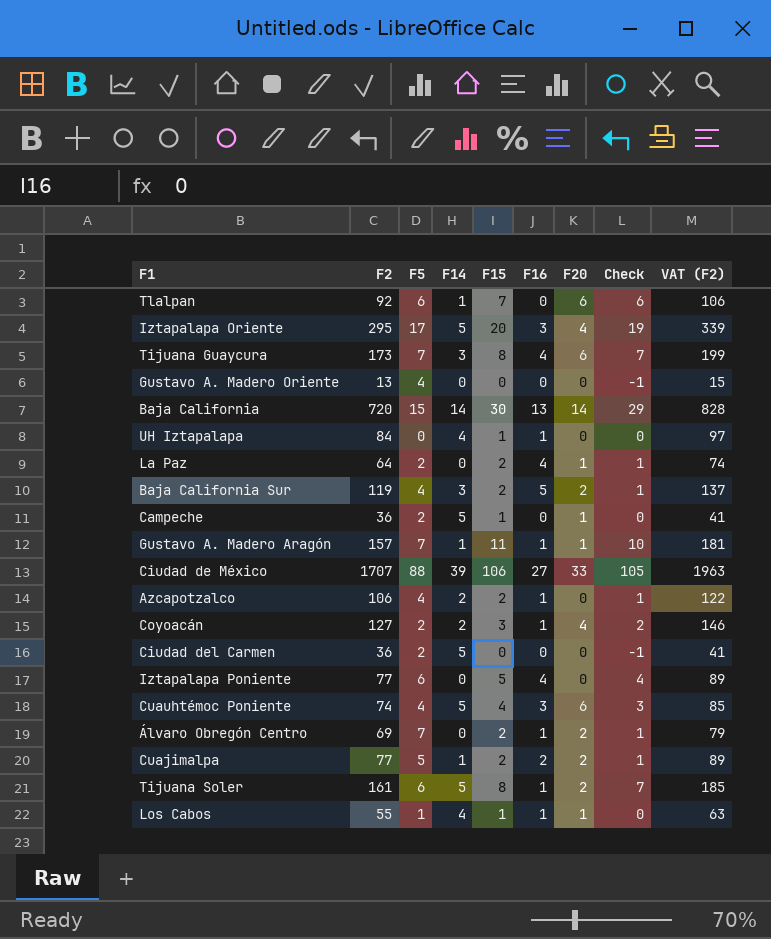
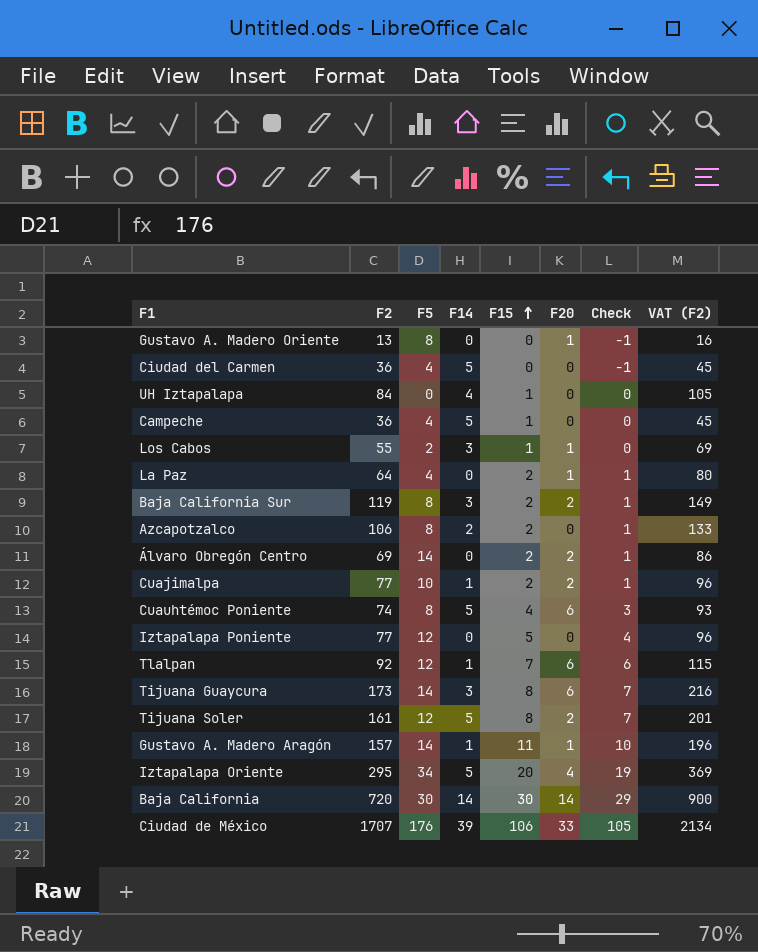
row order: none -> F15 ascending
column F16 | position: 6 -> none
column VAT (F2) | formula: [F2] * 1.15 -> [F2] * 1.25
row Coyoacán: 127 | 2 | 2 | 3 | 1 | 4 | 2 | 146 -> none
Gustavo A. Madero Oriente | F5: 4 -> 8
Gustavo A. Madero Oriente | F20: 0 -> 1
Ciudad del Carmen | F5: 2 -> 4
Campeche | F5: 2 -> 4
Campeche | F20: 1 -> 0
Los Cabos | F5: 1 -> 2
Los Cabos | F14: 4 -> 3
La Paz | F5: 2 -> 4
Baja California Sur | F5: 4 -> 8
Azcapotzalco | F5: 4 -> 8
Álvaro Obregón Centro | F5: 7 -> 14
Cuajimalpa | F5: 5 -> 10
Cuauhtémoc Poniente | F5: 4 -> 8
Iztapalapa Poniente | F5: 6 -> 12
Tlalpan | F5: 6 -> 12
Tijuana Guaycura | F5: 7 -> 14
Tijuana Soler | F5: 6 -> 12
Gustavo A. Madero Aragón | F5: 7 -> 14
Iztapalapa Oriente | F5: 17 -> 34
Baja California | F5: 15 -> 30
Ciudad de México | F5: 88 -> 176

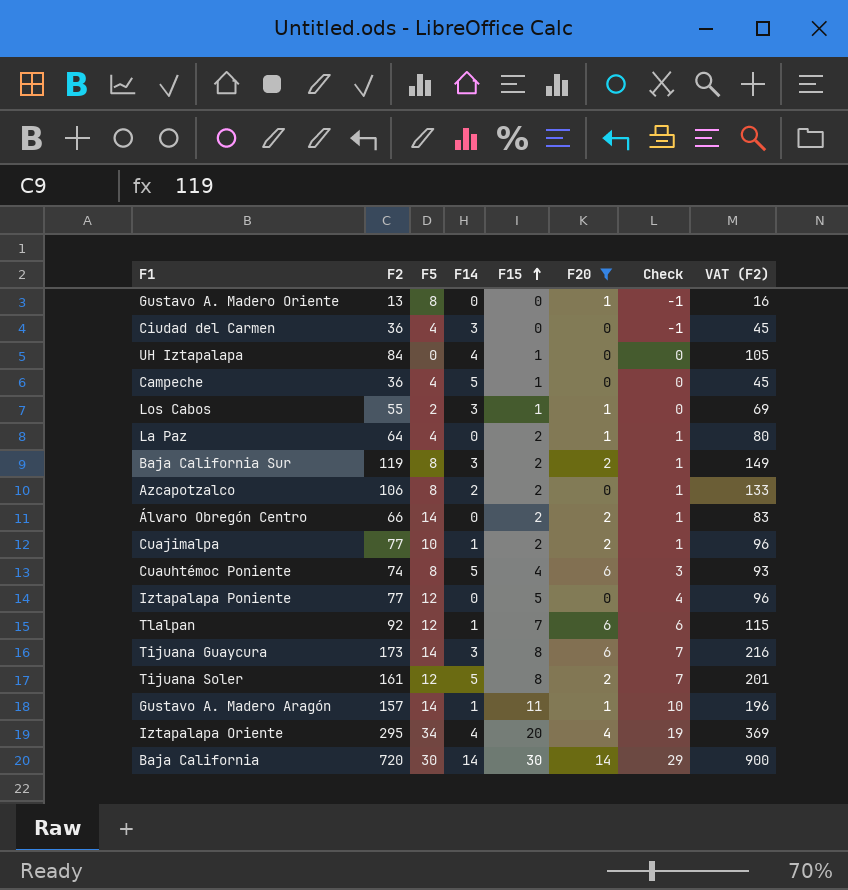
filter: none -> F20 != 33
Ciudad del Carmen | F14: 5 -> 3
Álvaro Obregón Centro | F2: 69 -> 66
Álvaro Obregón Centro | VAT (F2): 86 -> 83
Iztapalapa Oriente | F14: 5 -> 4

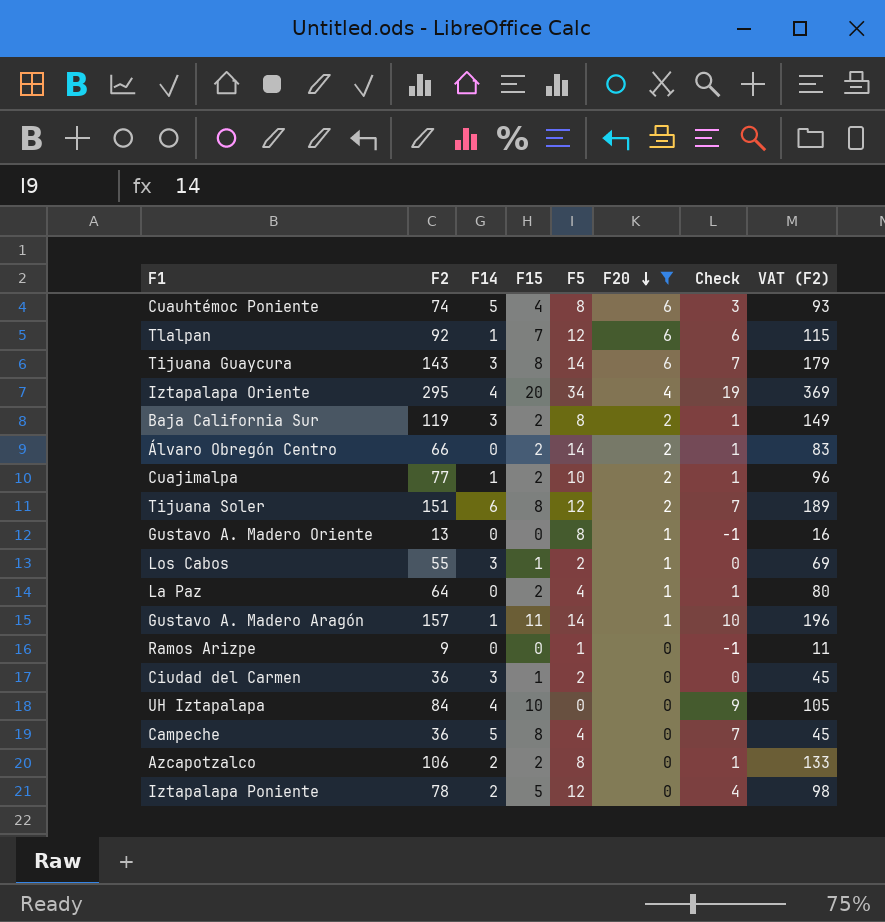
row order: F15 ascending -> F20 descending
column F5 | position: 3 -> 5
row Baja California: 720 | 30 | 14 | 30 | 14 | 29 | 900 -> none
Tijuana Guaycura | F2: 173 -> 143
Tijuana Guaycura | VAT (F2): 216 -> 179
Tijuana Soler | F2: 161 -> 151
Tijuana Soler | F14: 5 -> 6
Tijuana Soler | VAT (F2): 201 -> 189
row Ramos Arizpe: none -> 9 | 0 | 0 | 1 | 0 | -1 | 11
Ciudad del Carmen | F15: 0 -> 1
Ciudad del Carmen | F5: 4 -> 2
Ciudad del Carmen | Check: -1 -> 0
UH Iztapalapa | F15: 1 -> 10
UH Iztapalapa | Check: 0 -> 9
Campeche | F15: 1 -> 8
Campeche | Check: 0 -> 7
Iztapalapa Poniente | F2: 77 -> 78
Iztapalapa Poniente | F14: 0 -> 2
Iztapalapa Poniente | VAT (F2): 96 -> 98

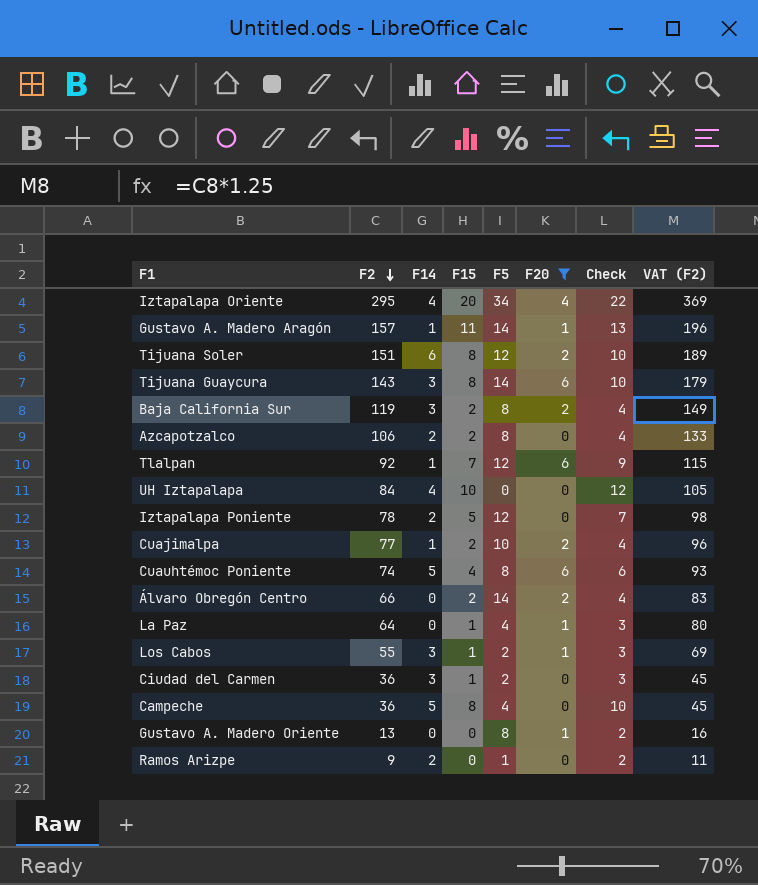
row order: F20 descending -> F2 descending
column Check | formula: [F15] - 1 -> [F15] + 2
La Paz | F15: 2 -> 1
Ramos Arizpe | F14: 0 -> 2

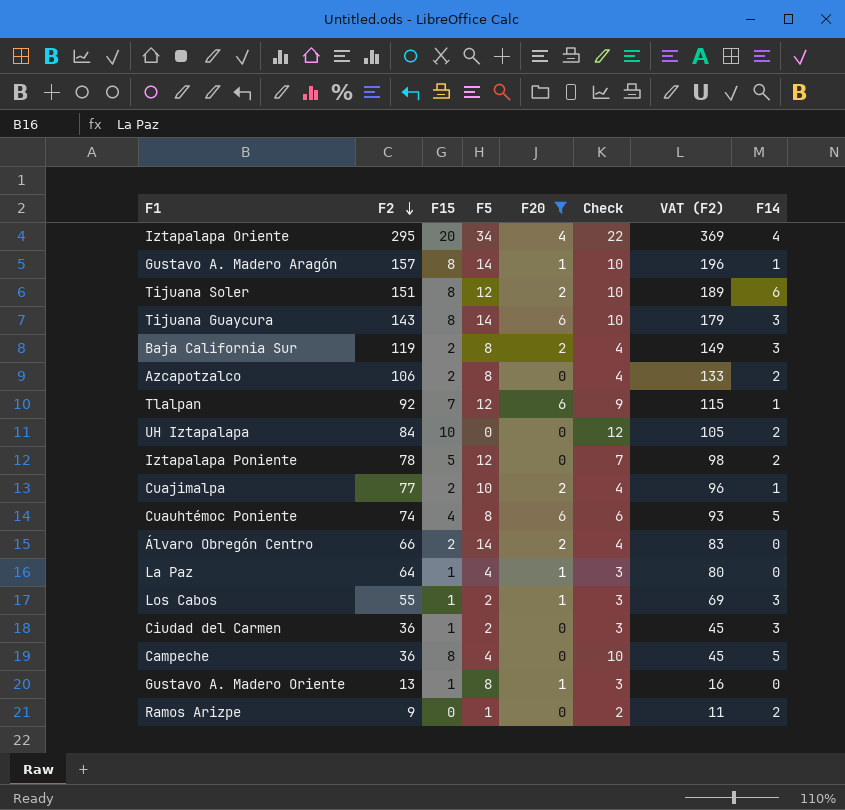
column F14 | position: 3 -> 8
Gustavo A. Madero Aragón | F15: 11 -> 8
Gustavo A. Madero Aragón | Check: 13 -> 10
UH Iztapalapa | F14: 4 -> 2
Gustavo A. Madero Oriente | F15: 0 -> 1
Gustavo A. Madero Oriente | Check: 2 -> 3

